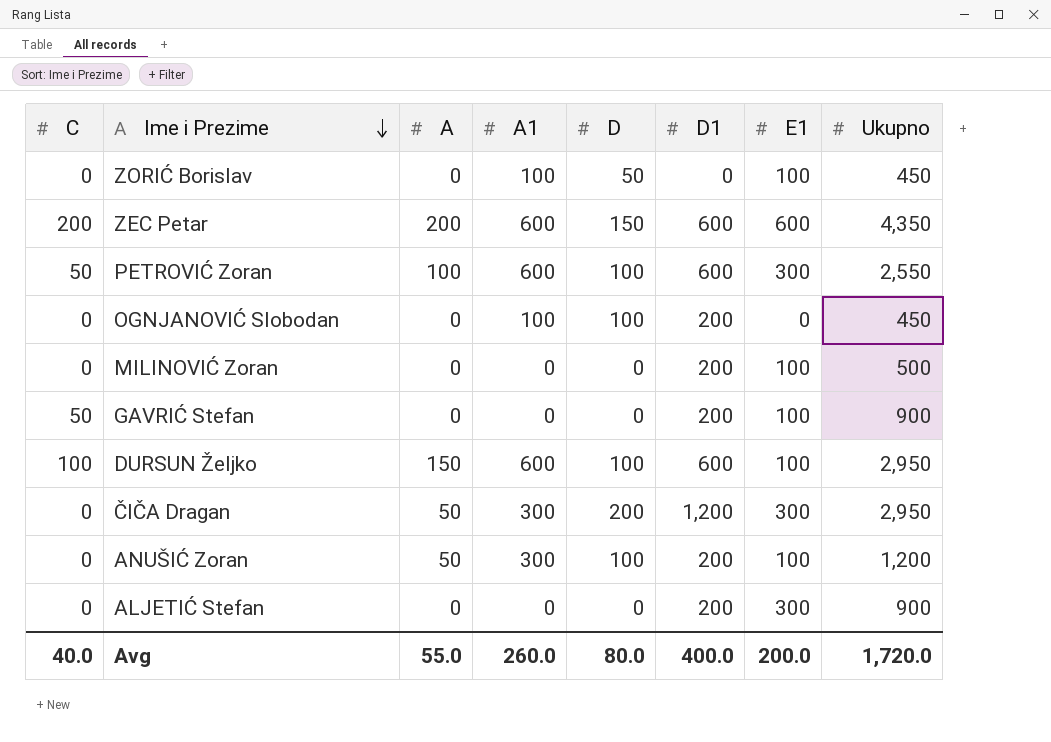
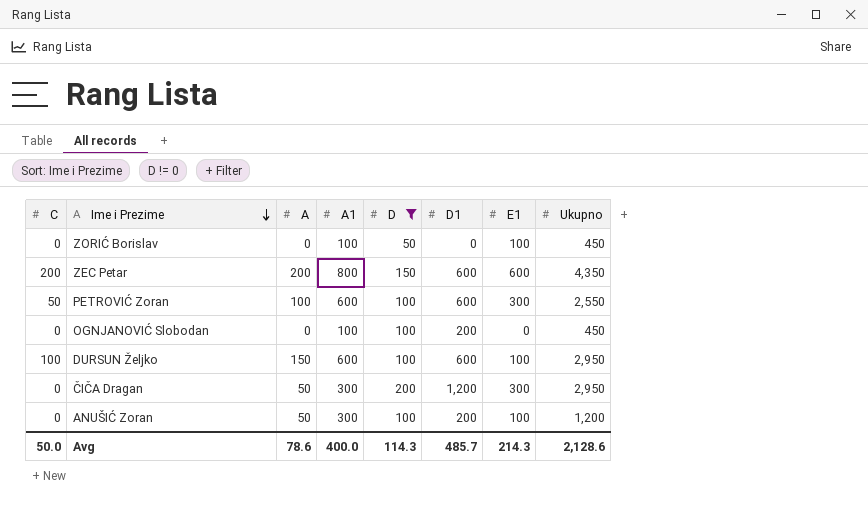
filter: none -> D != 0
ZEC Petar | A1: 600 -> 800
Avg | C: 40.0 -> 50.0
Avg | A: 55.0 -> 78.6
Avg | A1: 260.0 -> 400.0
Avg | D: 80.0 -> 114.3
Avg | D1: 400.0 -> 485.7
Avg | E1: 200.0 -> 214.3
Avg | Ukupno: 1,720.0 -> 2,128.6

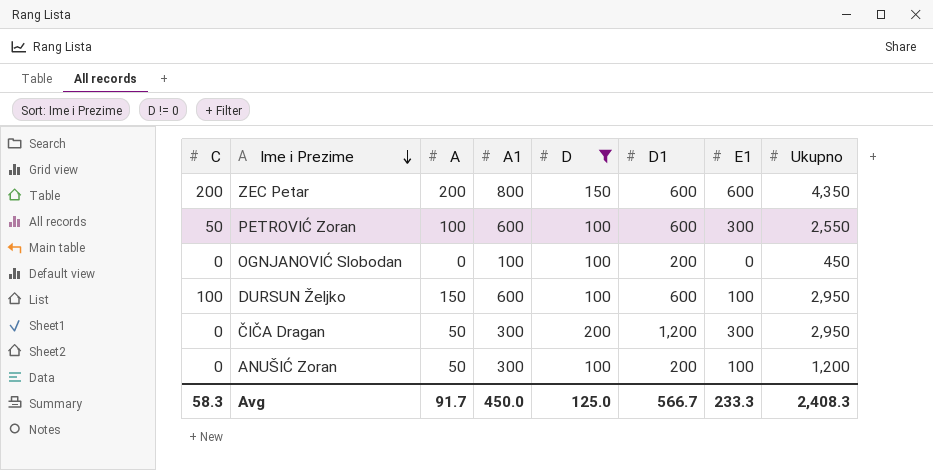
row ZORIĆ Borislav: 0 | 0 | 100 | 50 | 0 | 100 | 450 -> none
Avg | C: 50.0 -> 58.3
Avg | A: 78.6 -> 91.7
Avg | A1: 400.0 -> 450.0
Avg | D: 114.3 -> 125.0
Avg | D1: 485.7 -> 566.7
Avg | E1: 214.3 -> 233.3
Avg | Ukupno: 2,128.6 -> 2,408.3

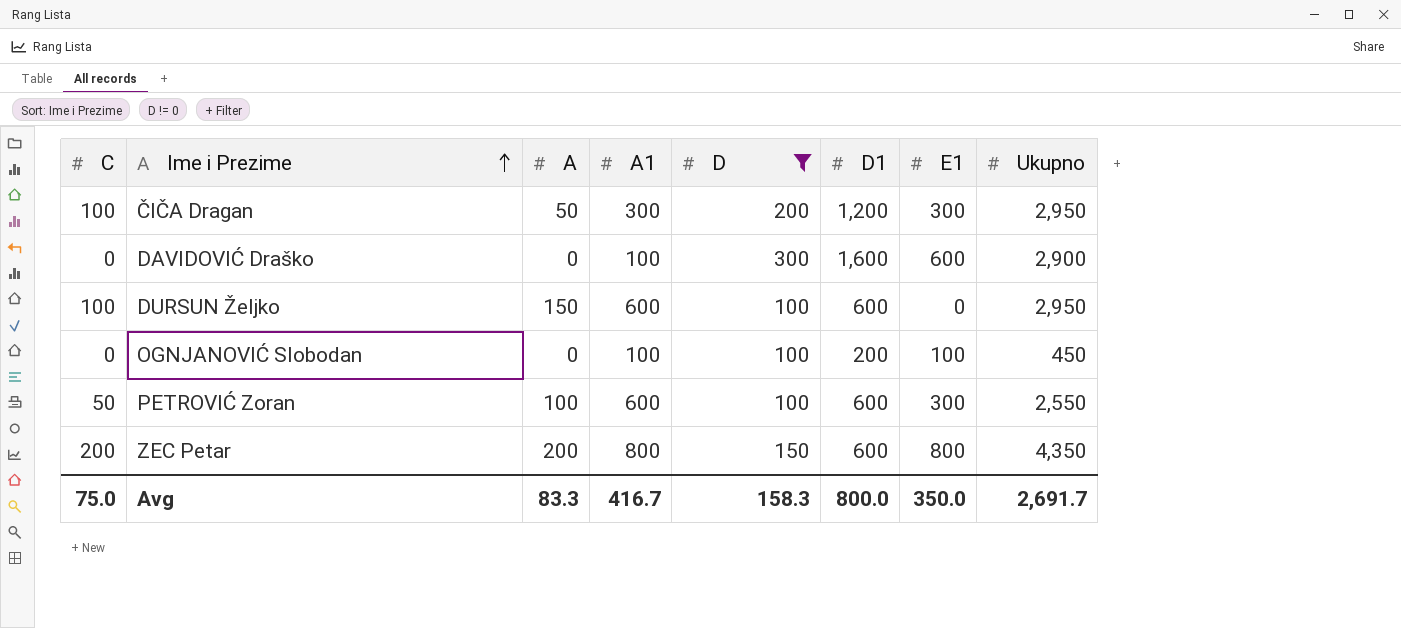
row order: Ime i Prezime descending -> Ime i Prezime ascending
row ANUŠIĆ Zoran: 0 | 50 | 300 | 100 | 200 | 100 | 1,200 -> none
ČIČA Dragan | C: 0 -> 100
row DAVIDOVIĆ Draško: none -> 0 | 0 | 100 | 300 | 1,600 | 600 | 2,900
DURSUN Željko | E1: 100 -> 0
OGNJANOVIĆ Slobodan | E1: 0 -> 100
ZEC Petar | E1: 600 -> 800
Avg | C: 58.3 -> 75.0
Avg | A: 91.7 -> 83.3
Avg | A1: 450.0 -> 416.7
Avg | D: 125.0 -> 158.3
Avg | D1: 566.7 -> 800.0
Avg | E1: 233.3 -> 350.0
Avg | Ukupno: 2,408.3 -> 2,691.7

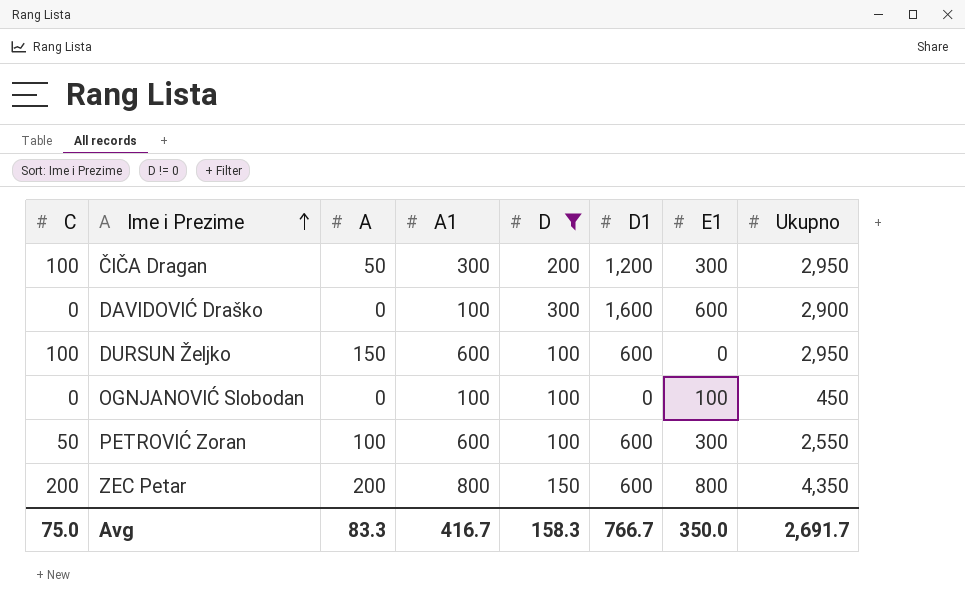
OGNJANOVIĆ Slobodan | D1: 200 -> 0
Avg | D1: 800.0 -> 766.7

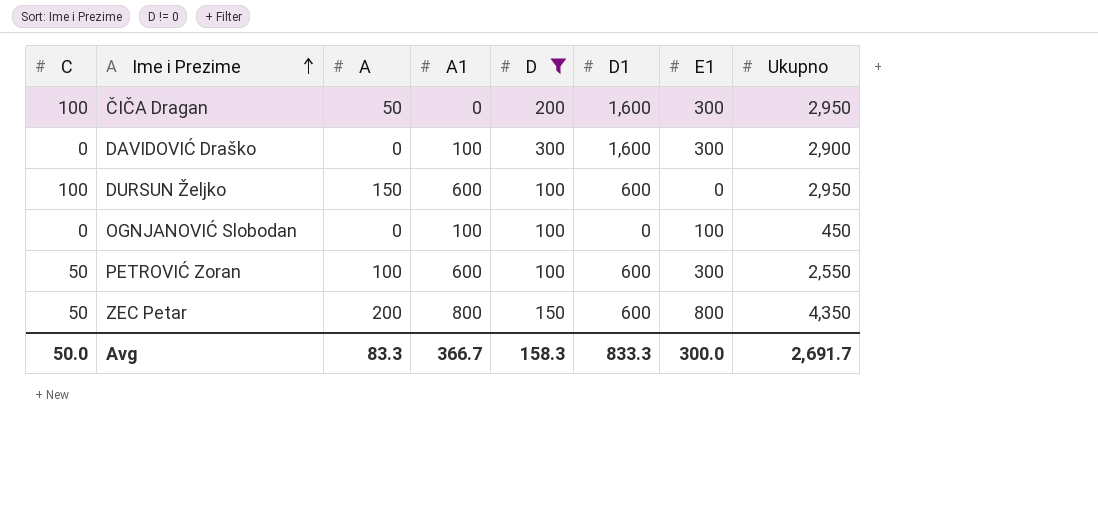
ČIČA Dragan | A1: 300 -> 0
ČIČA Dragan | D1: 1,200 -> 1,600
DAVIDOVIĆ Draško | E1: 600 -> 300
ZEC Petar | C: 200 -> 50
Avg | C: 75.0 -> 50.0
Avg | A1: 416.7 -> 366.7
Avg | D1: 766.7 -> 833.3
Avg | E1: 350.0 -> 300.0

